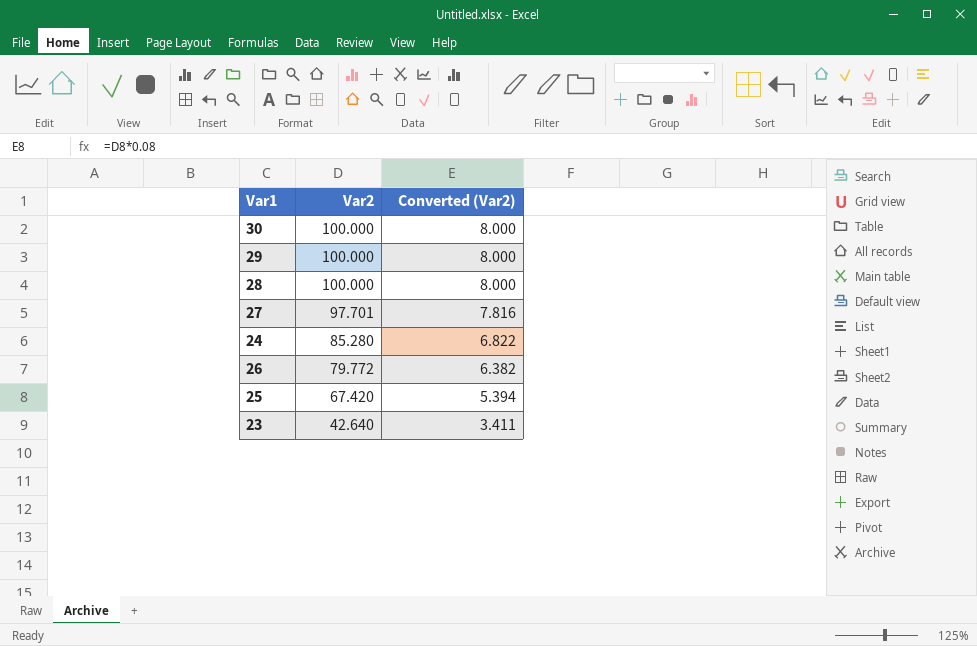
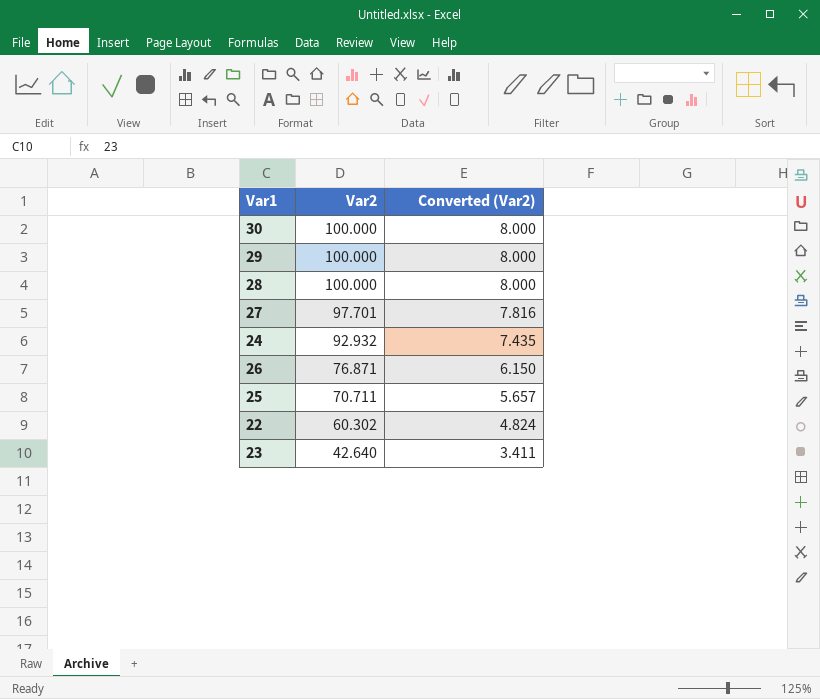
24 | Var2: 85.280 -> 92.932
24 | Converted (Var2): 6.822 -> 7.435
26 | Var2: 79.772 -> 76.871
26 | Converted (Var2): 6.382 -> 6.150
25 | Var2: 67.420 -> 70.711
25 | Converted (Var2): 5.394 -> 5.657
row 22: none -> 60.302 | 4.824

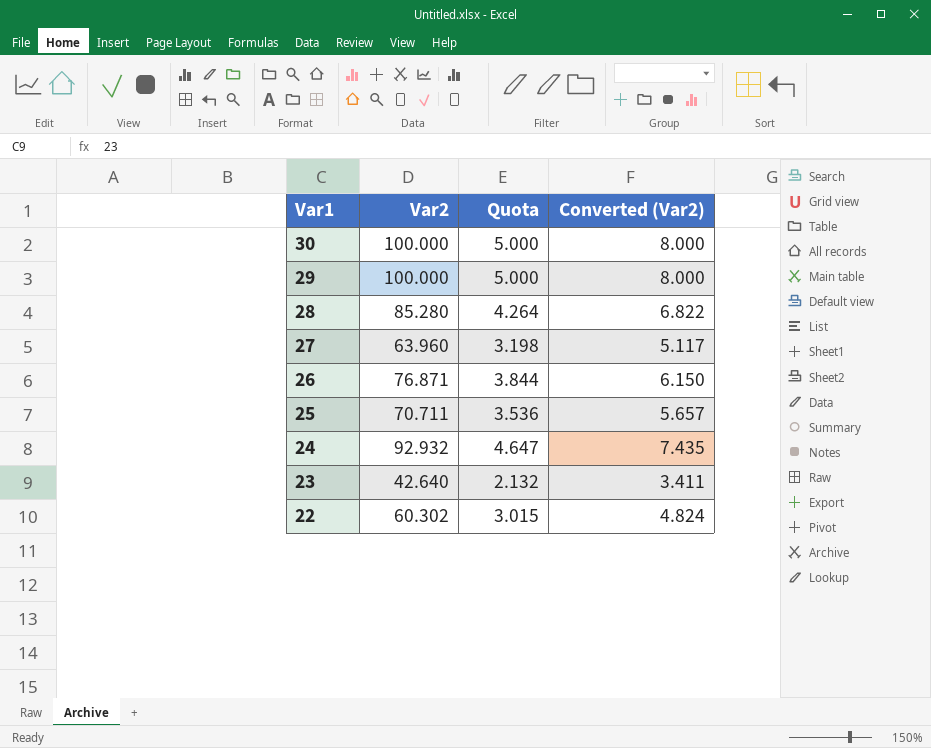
row order: Var2 descending -> Var1 descending
column Quota | formula: none -> [Var2] * 0.05
28 | Var2: 100.000 -> 85.280
28 | Converted (Var2): 8.000 -> 6.822
27 | Var2: 97.701 -> 63.960
27 | Converted (Var2): 7.816 -> 5.117

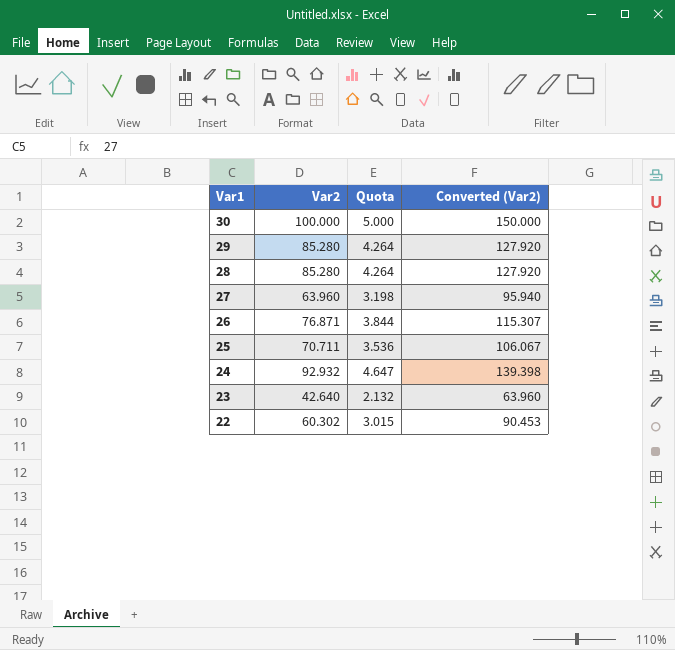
column Converted (Var2) | formula: [Var2] * 0.08 -> [Var2] * 1.5
29 | Var2: 100.000 -> 85.280
29 | Quota: 5.000 -> 4.264

